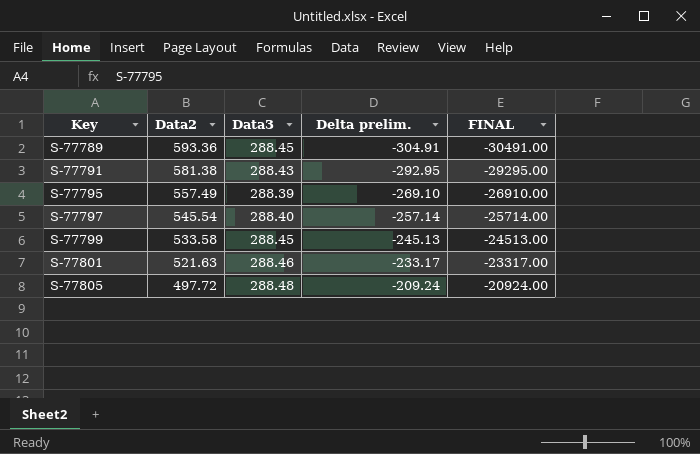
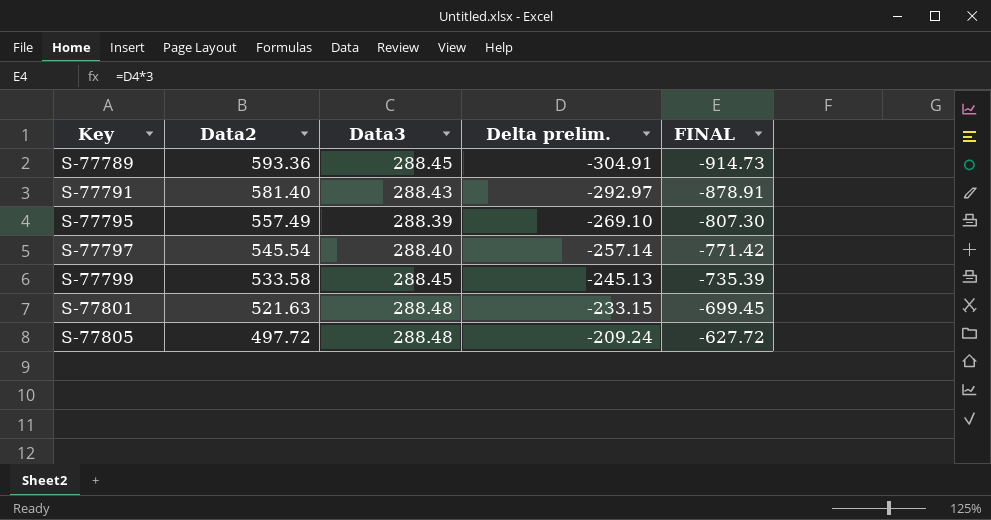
column FINAL | formula: [Delta prelim.] * 100 -> [Delta prelim.] * 3
S-77791 | Data2: 581.38 -> 581.40
S-77791 | Delta prelim.: -292.95 -> -292.97
S-77801 | Data3: 288.46 -> 288.48
S-77801 | Delta prelim.: -233.17 -> -233.15

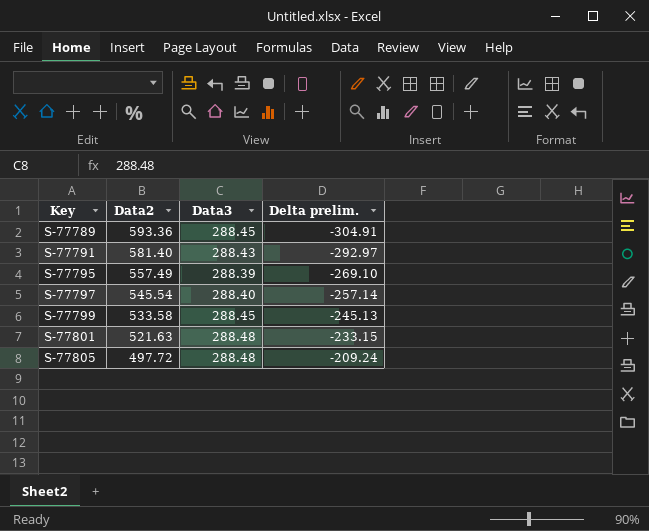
column FINAL | formula: [Delta prelim.] * 3 -> none

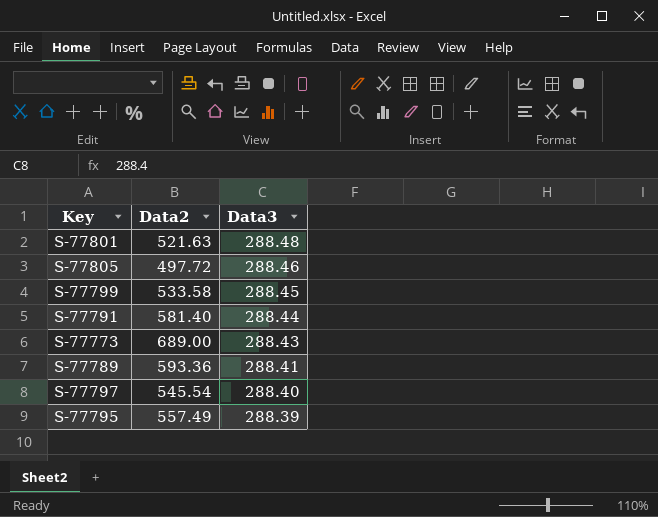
row order: Key ascending -> Data3 descending
column Delta prelim. | formula: [Data3] - [Data2] -> none
S-77805 | Data3: 288.48 -> 288.46
S-77791 | Data3: 288.43 -> 288.44
row S-77773: none -> 689.00 | 288.43
S-77789 | Data3: 288.45 -> 288.41

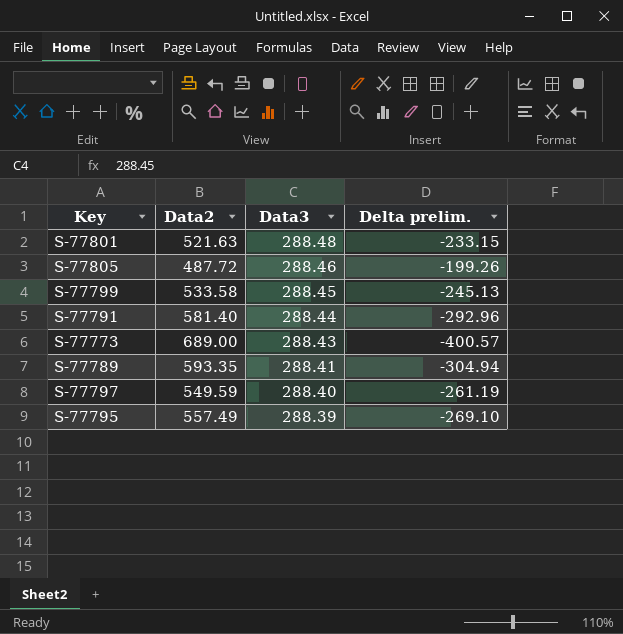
column Delta prelim. | formula: none -> [Data3] - [Data2]
S-77805 | Data2: 497.72 -> 487.72
S-77789 | Data2: 593.36 -> 593.35
S-77797 | Data2: 545.54 -> 549.59

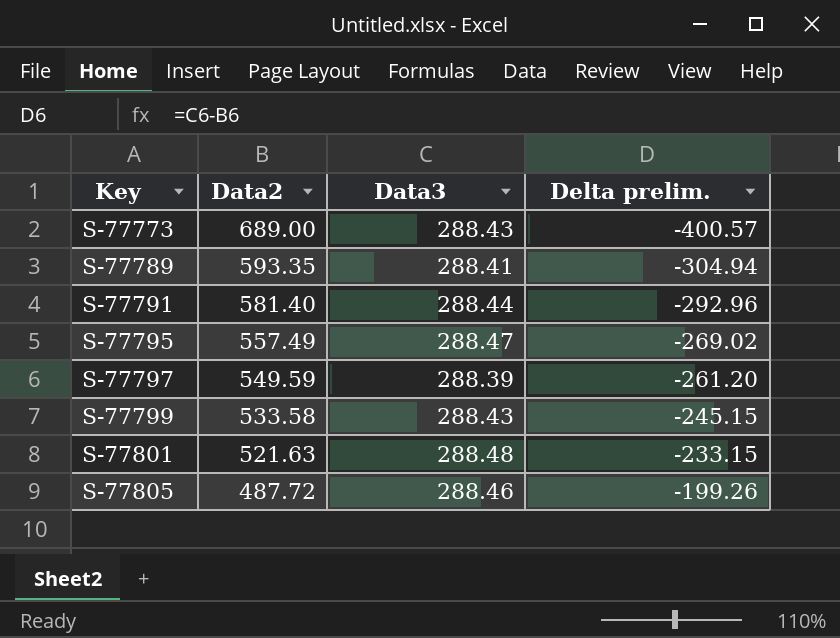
row order: Data3 descending -> Key ascending
S-77795 | Data3: 288.39 -> 288.47
S-77795 | Delta prelim.: -269.10 -> -269.02
S-77797 | Data3: 288.40 -> 288.39
S-77797 | Delta prelim.: -261.19 -> -261.20
S-77799 | Data3: 288.45 -> 288.43
S-77799 | Delta prelim.: -245.13 -> -245.15

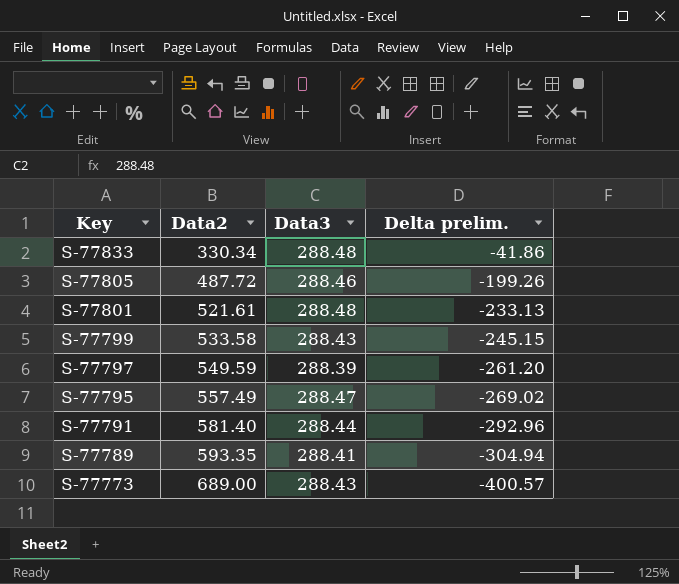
row order: Key ascending -> Key descending
row S-77833: none -> 330.34 | 288.48 | -41.86
S-77801 | Data2: 521.63 -> 521.61
S-77801 | Delta prelim.: -233.15 -> -233.13

